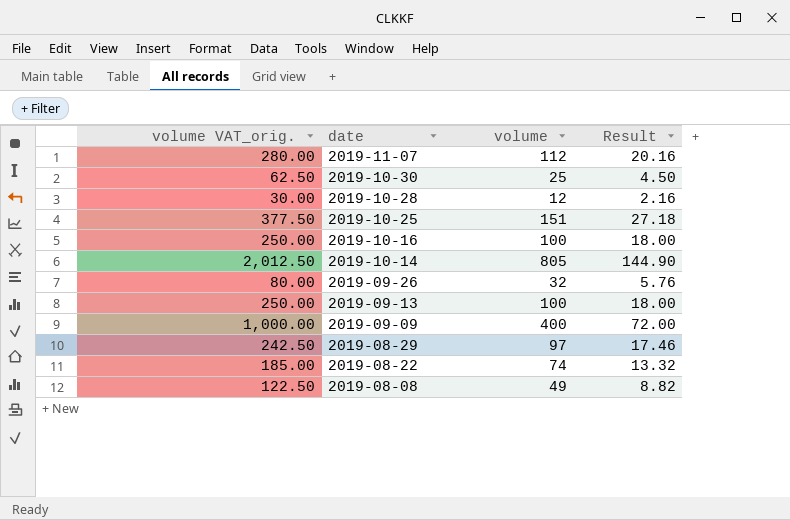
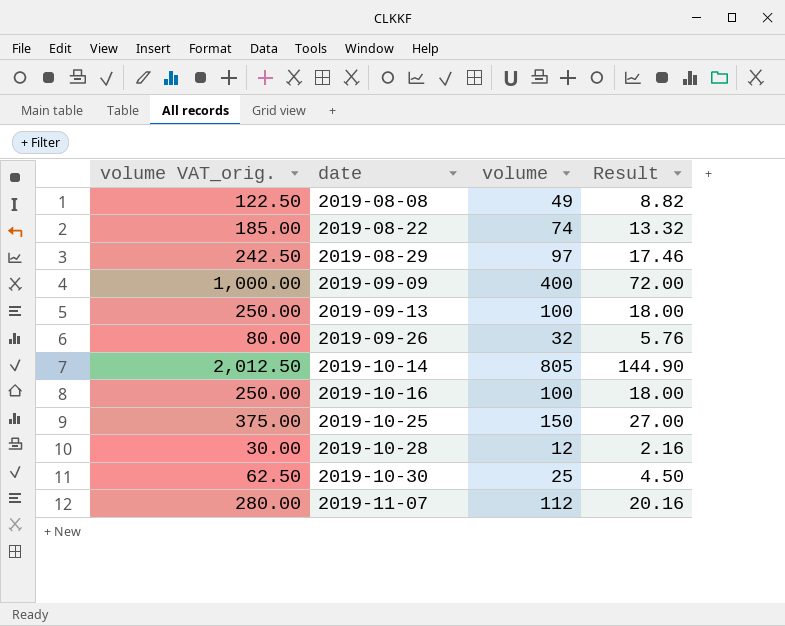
row order: date descending -> date ascending
2019-10-25 | volume VAT_orig.: 377.50 -> 375.00
2019-10-25 | volume: 151 -> 150
2019-10-25 | Result: 27.18 -> 27.00

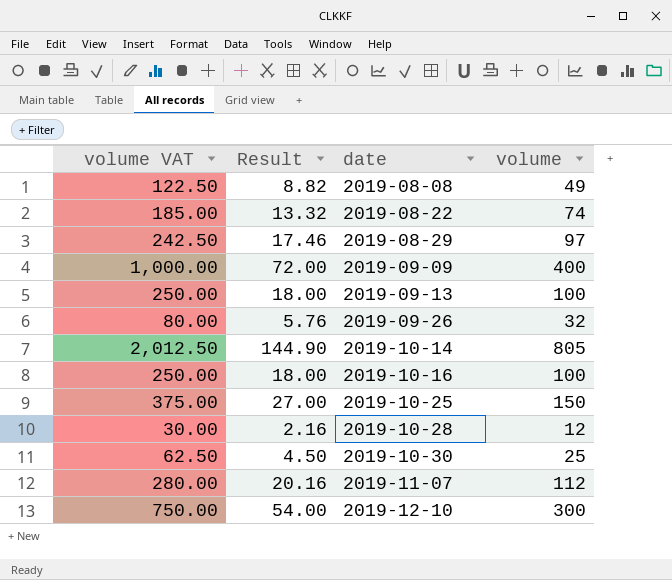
column name: volume VAT_orig. -> volume VAT
column Result | position: 4 -> 2
row 2019-12-10: none -> 750.00 | 54.00 | 300

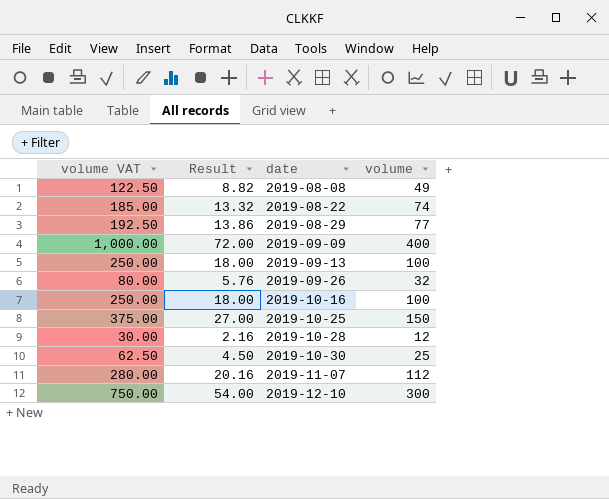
row 2019-10-14: 2,012.50 | 144.90 | 805 -> none
2019-08-29 | volume VAT: 242.50 -> 192.50
2019-08-29 | Result: 17.46 -> 13.86
2019-08-29 | volume: 97 -> 77

